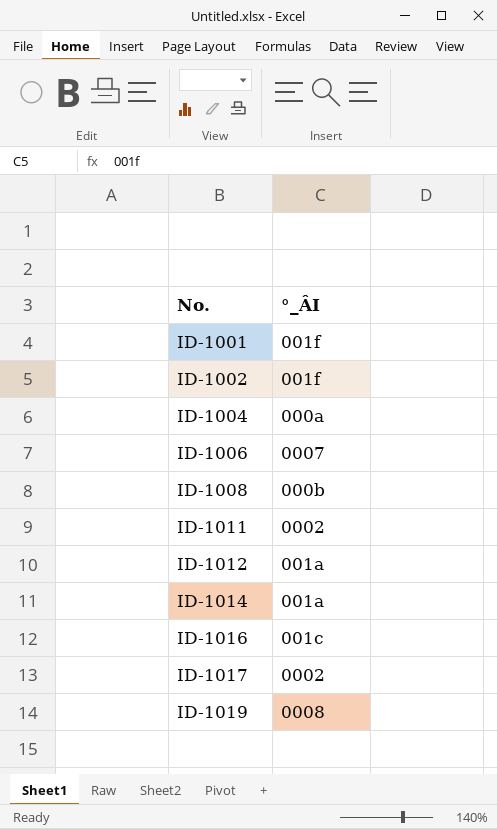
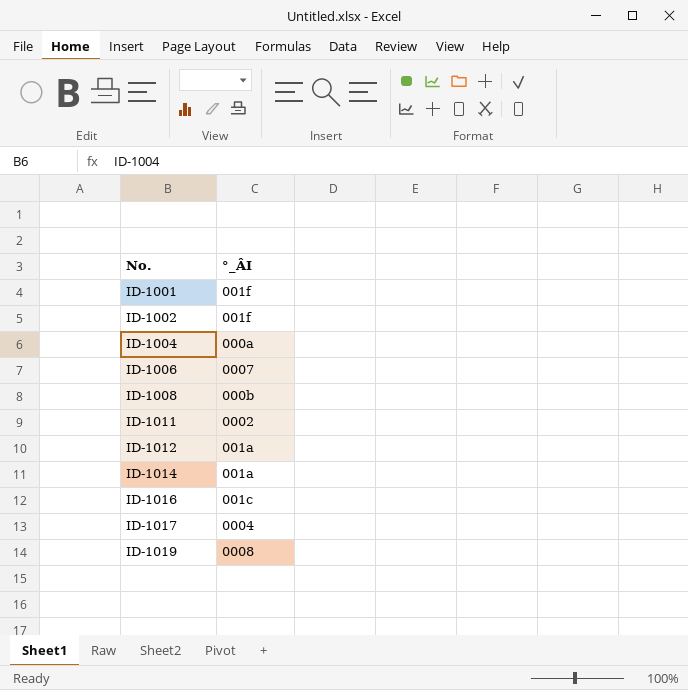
ID-1017 | °_ÂI: 0002 -> 0004

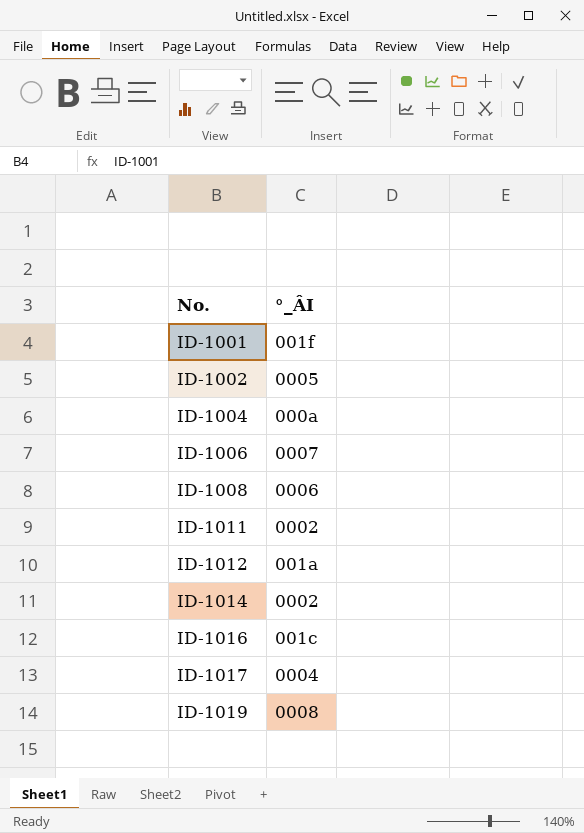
ID-1002 | °_ÂI: 001f -> 0005
ID-1008 | °_ÂI: 000b -> 0006
ID-1014 | °_ÂI: 001a -> 0002

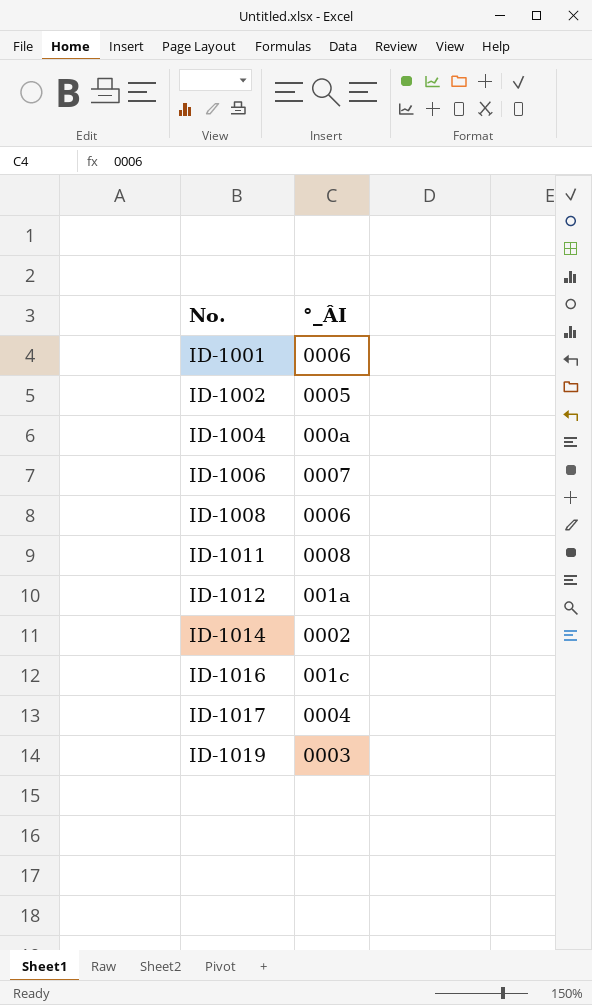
ID-1001 | °_ÂI: 001f -> 0006
ID-1011 | °_ÂI: 0002 -> 0008
ID-1019 | °_ÂI: 0008 -> 0003

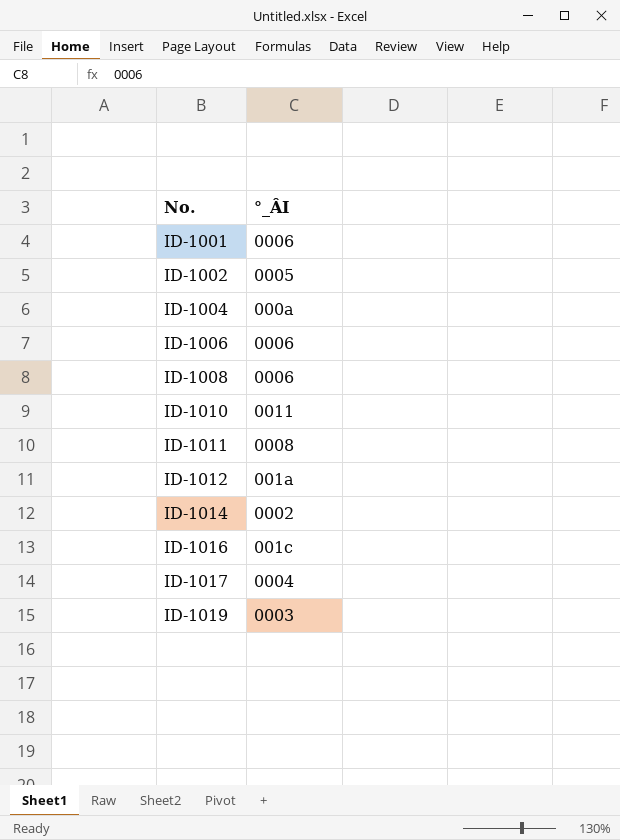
ID-1006 | °_ÂI: 0007 -> 0006
row ID-1010: none -> 0011

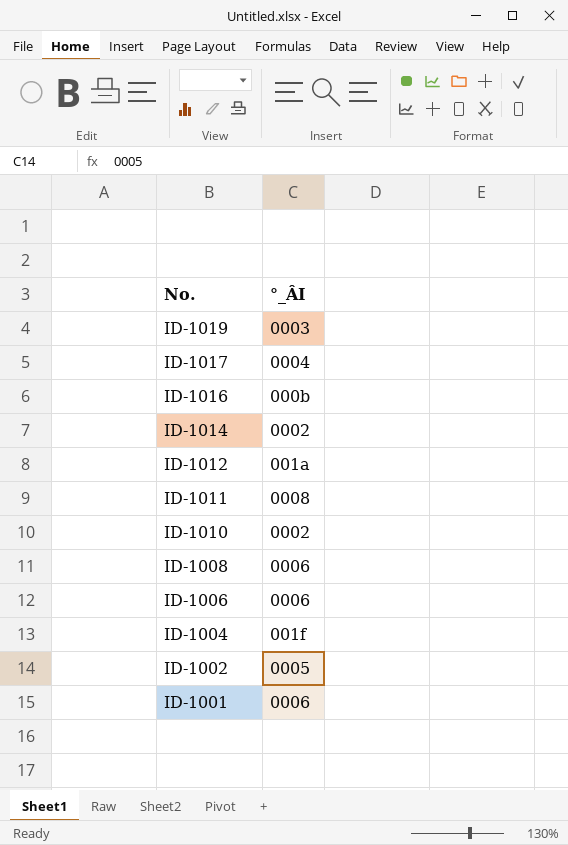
row order: No. ascending -> No. descending
ID-1016 | °_ÂI: 001c -> 000b
ID-1010 | °_ÂI: 0011 -> 0002
ID-1004 | °_ÂI: 000a -> 001f

